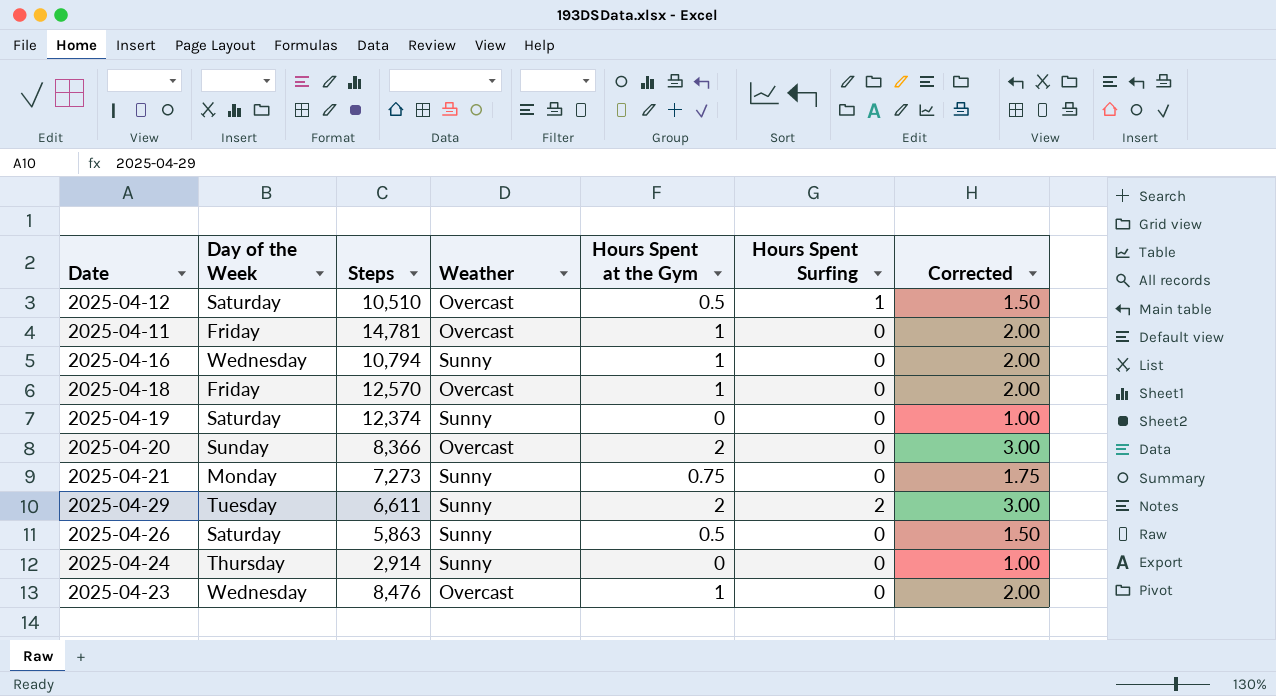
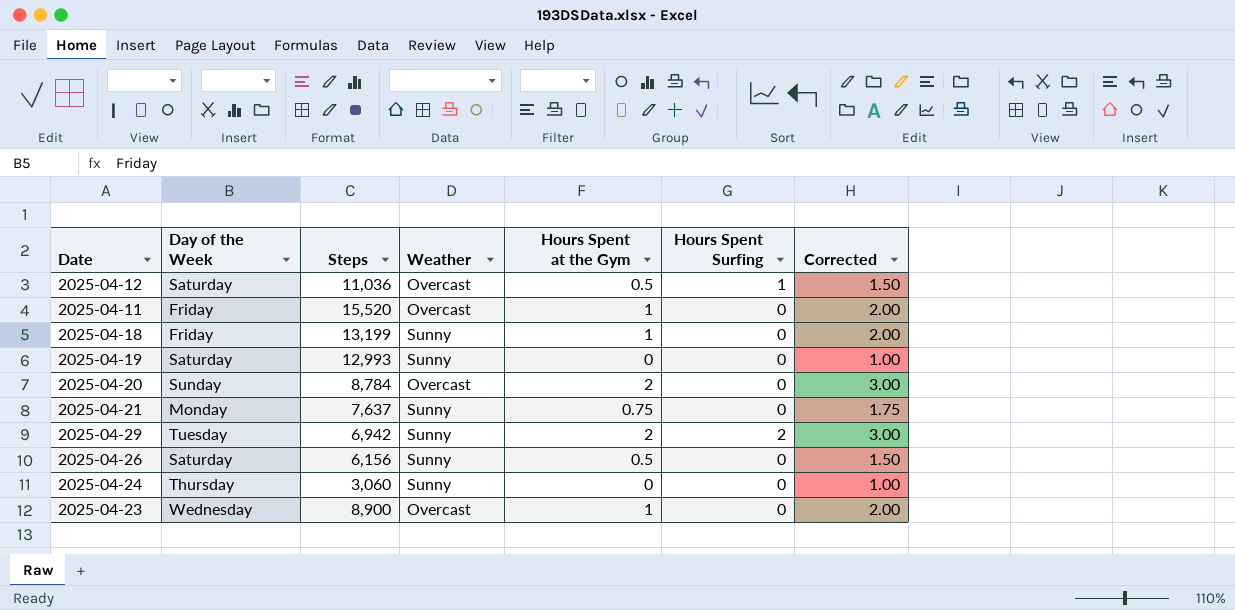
row 2025-04-16: Wednesday | 10,794 | Sunny | 1 | 0 | 2.00 -> none
2025-04-12 | Steps: 10,510 -> 11,036
2025-04-11 | Steps: 14,781 -> 15,520
2025-04-18 | Steps: 12,570 -> 13,199
2025-04-18 | Weather: Overcast -> Sunny
2025-04-19 | Steps: 12,374 -> 12,993
2025-04-20 | Steps: 8,366 -> 8,784
2025-04-21 | Steps: 7,273 -> 7,637
2025-04-29 | Steps: 6,611 -> 6,942
2025-04-26 | Steps: 5,863 -> 6,156
2025-04-24 | Steps: 2,914 -> 3,060
2025-04-23 | Steps: 8,476 -> 8,900

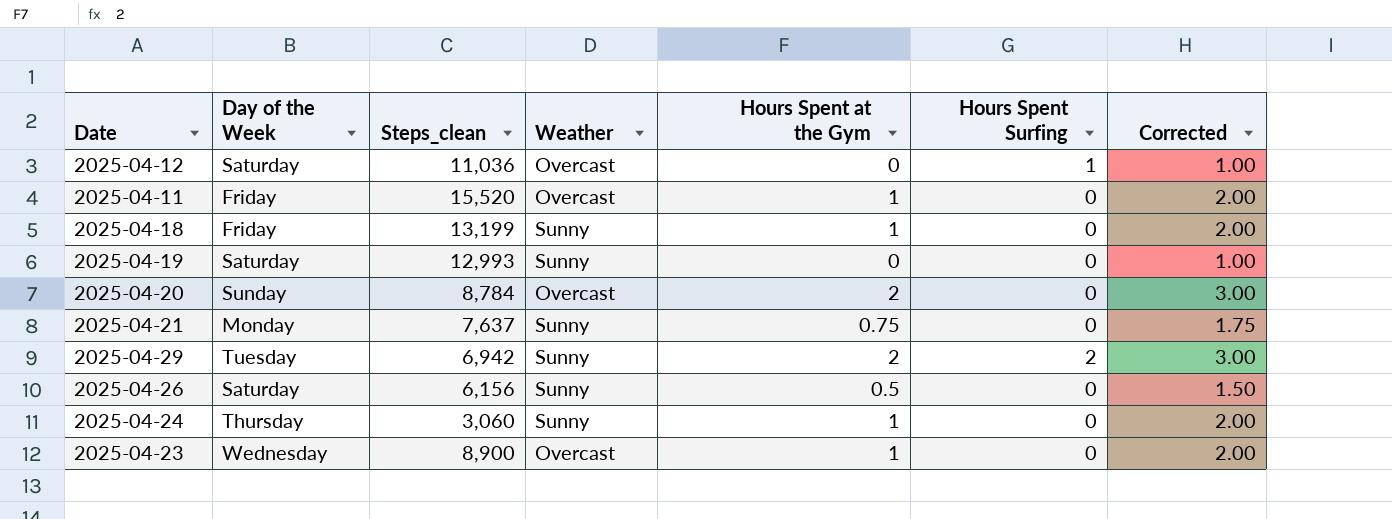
column name: Steps -> Steps_clean
2025-04-12 | Hours Spent at the Gym: 0.5 -> 0
2025-04-12 | Corrected: 1.50 -> 1.00
2025-04-24 | Hours Spent at the Gym: 0 -> 1
2025-04-24 | Corrected: 1.00 -> 2.00

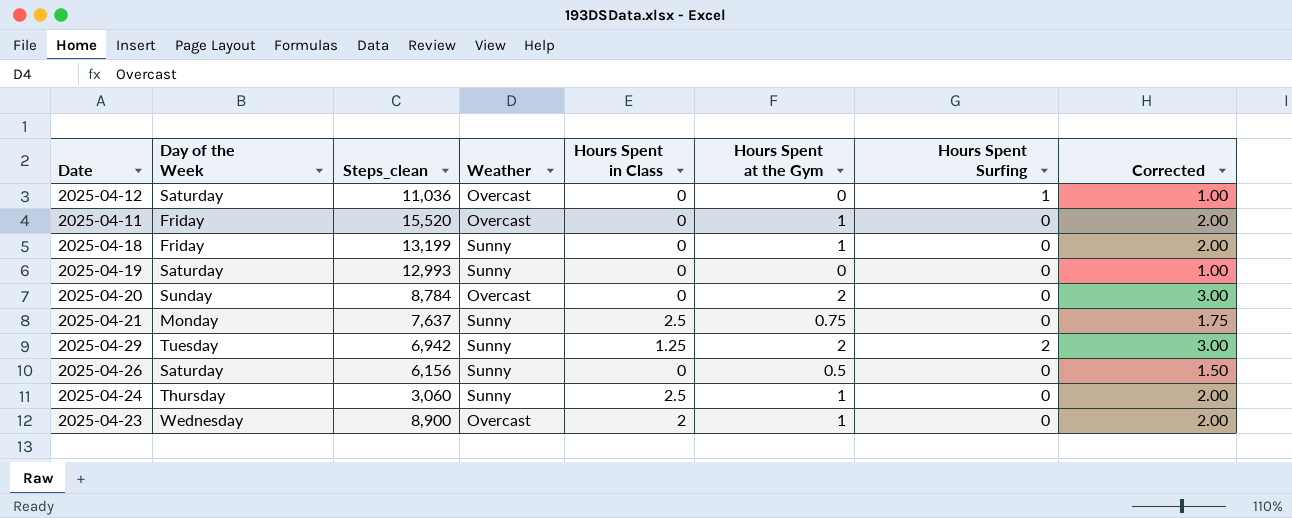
column Hours Spent in Class | position: none -> 5

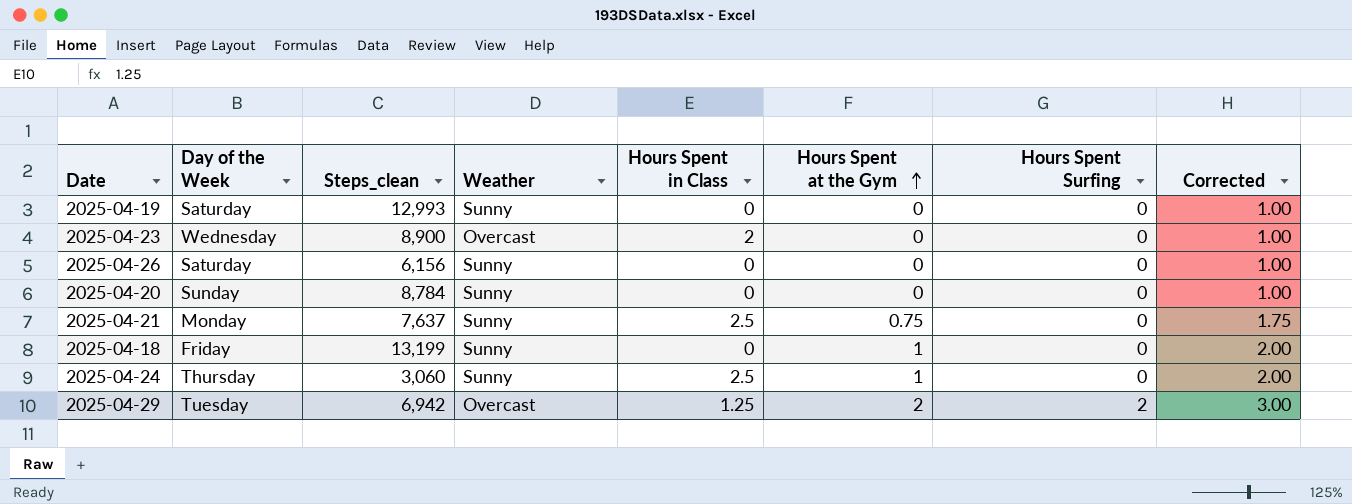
row order: none -> Hours Spent at the Gym ascending
row 2025-04-12: Saturday | 11,036 | Overcast | 0 | 0 | 1 | 1.00 -> none
row 2025-04-11: Friday | 15,520 | Overcast | 0 | 1 | 0 | 2.00 -> none
2025-04-23 | Hours Spent at the Gym: 1 -> 0
2025-04-23 | Corrected: 2.00 -> 1.00
2025-04-26 | Hours Spent at the Gym: 0.5 -> 0
2025-04-26 | Corrected: 1.50 -> 1.00
2025-04-20 | Weather: Overcast -> Sunny
2025-04-20 | Hours Spent at the Gym: 2 -> 0
2025-04-20 | Corrected: 3.00 -> 1.00
2025-04-29 | Weather: Sunny -> Overcast

